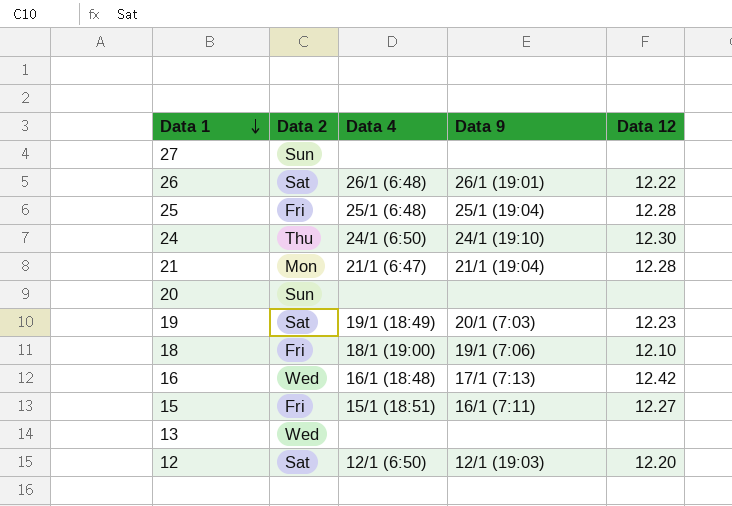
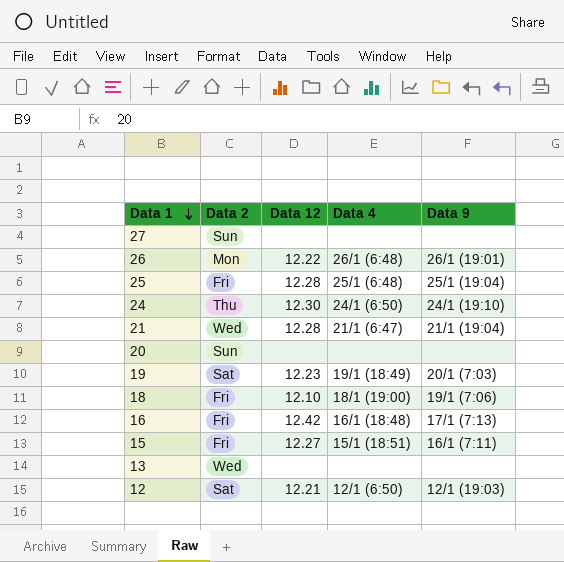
column Data 12 | position: 5 -> 3
26 | Data 2: Sat -> Mon
21 | Data 2: Mon -> Wed
16 | Data 2: Wed -> Fri
12 | Data 12: 12.20 -> 12.21

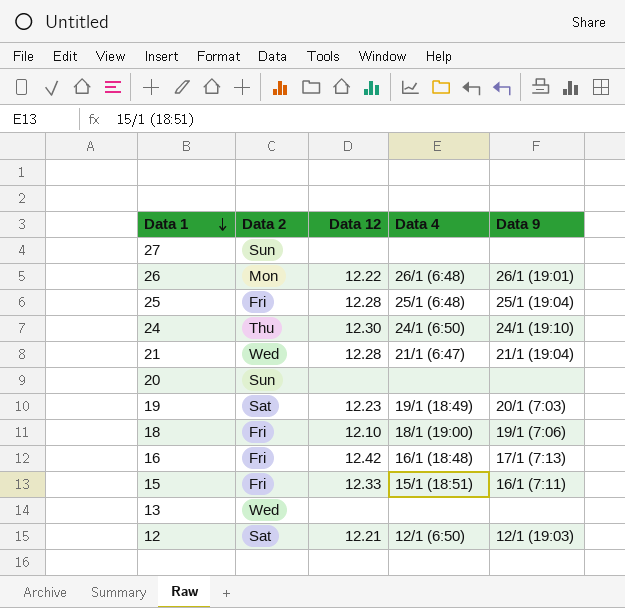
15 | Data 12: 12.27 -> 12.33

